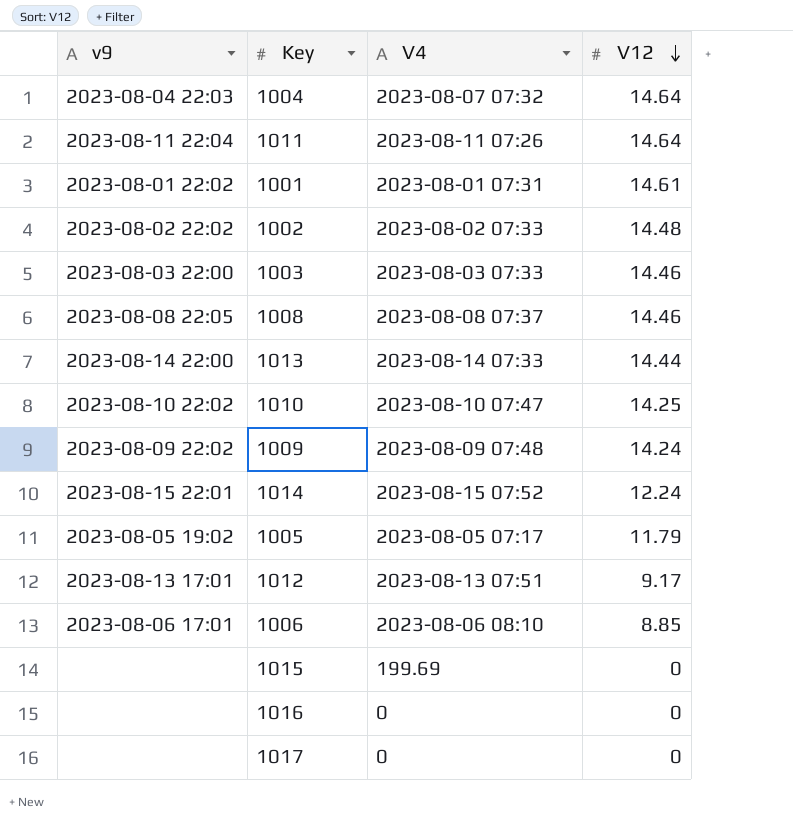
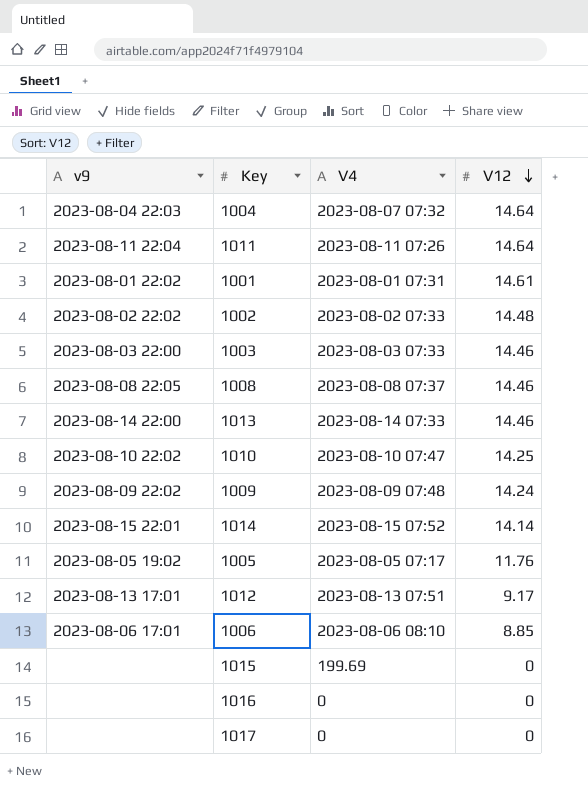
1013 | V12: 14.44 -> 14.46
1014 | V12: 12.24 -> 14.14
1005 | V12: 11.79 -> 11.76

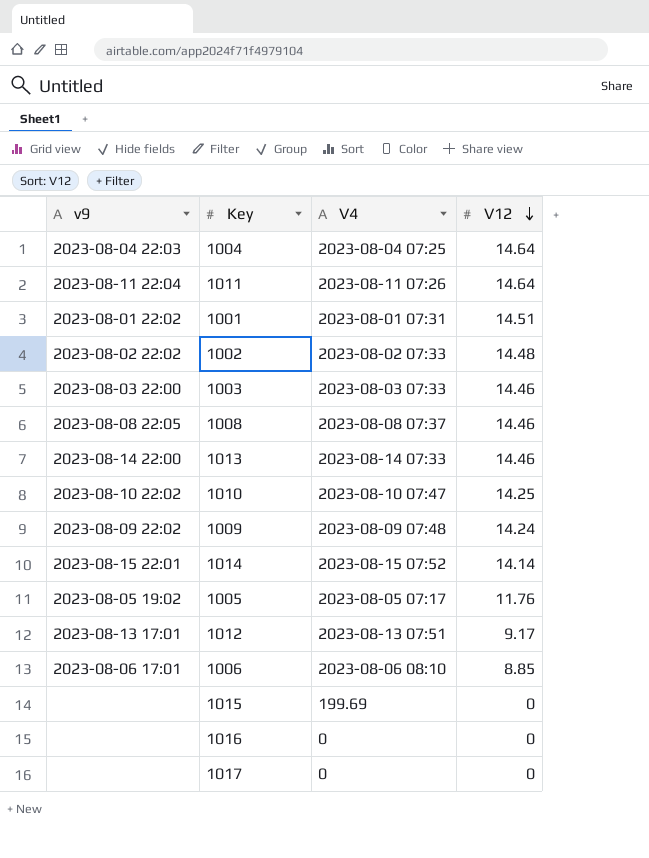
1004 | V4: 2023-08-07 07:32 -> 2023-08-04 07:25
1001 | V12: 14.61 -> 14.51

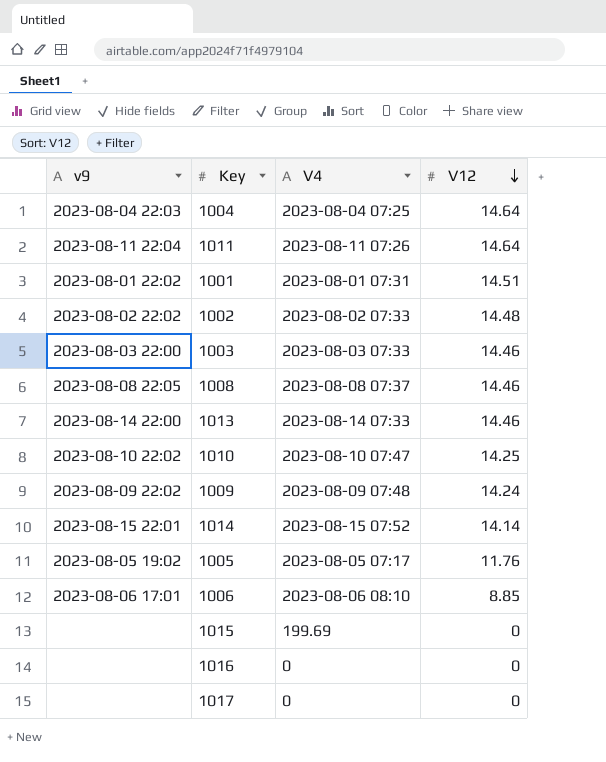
row 1012: 2023-08-13 17:01 | 2023-08-13 07:51 | 9.17 -> none

